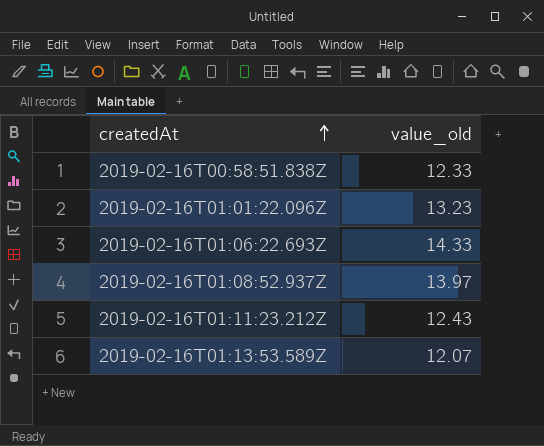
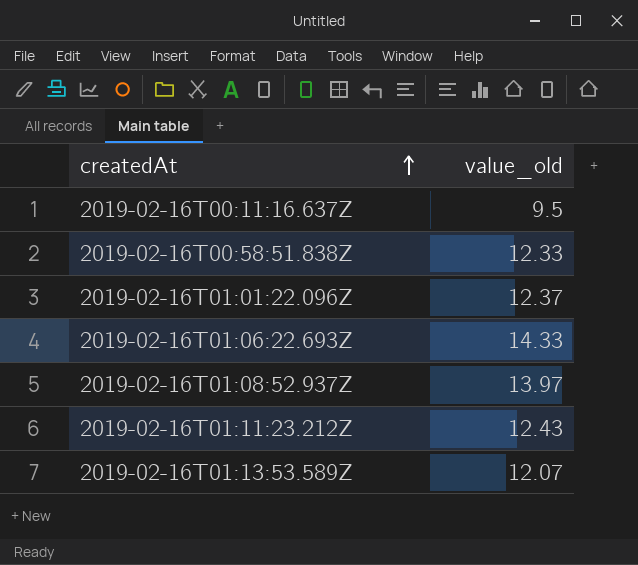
row 2019-02-16T00:11:16.637Z: none -> 9.5
2019-02-16T01:01:22.096Z | value_old: 13.23 -> 12.37

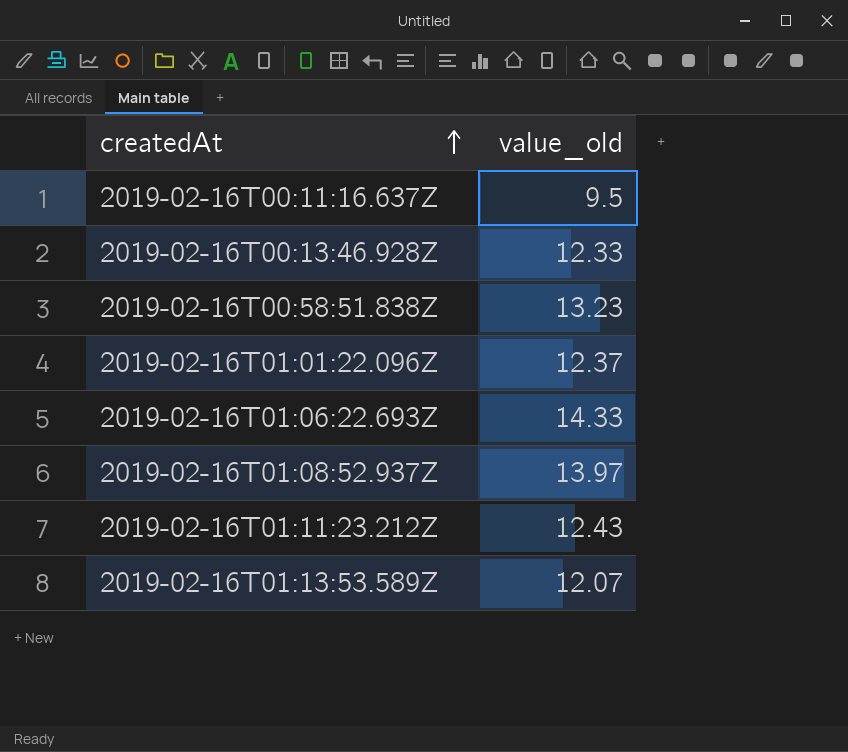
row 2019-02-16T00:13:46.928Z: none -> 12.33
2019-02-16T00:58:51.838Z | value_old: 12.33 -> 13.23

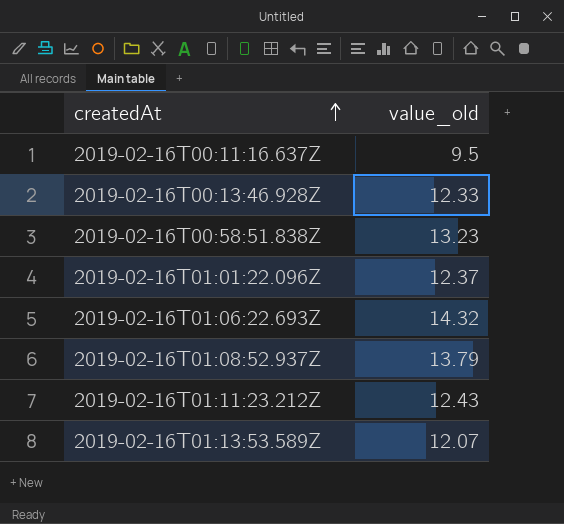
2019-02-16T01:06:22.693Z | value_old: 14.33 -> 14.32
2019-02-16T01:08:52.937Z | value_old: 13.97 -> 13.79

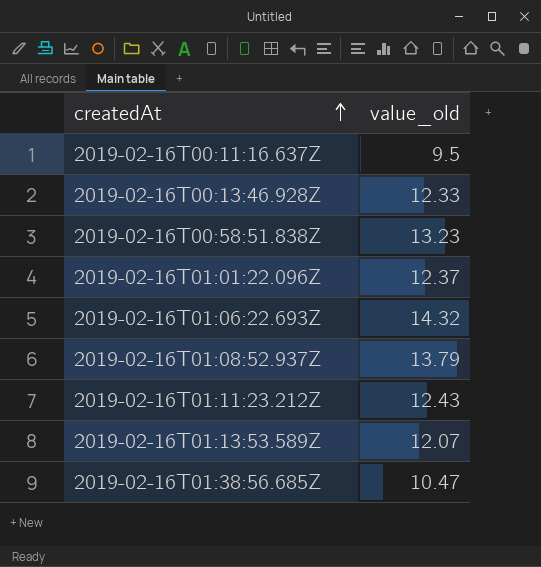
row 2019-02-16T01:38:56.685Z: none -> 10.47

